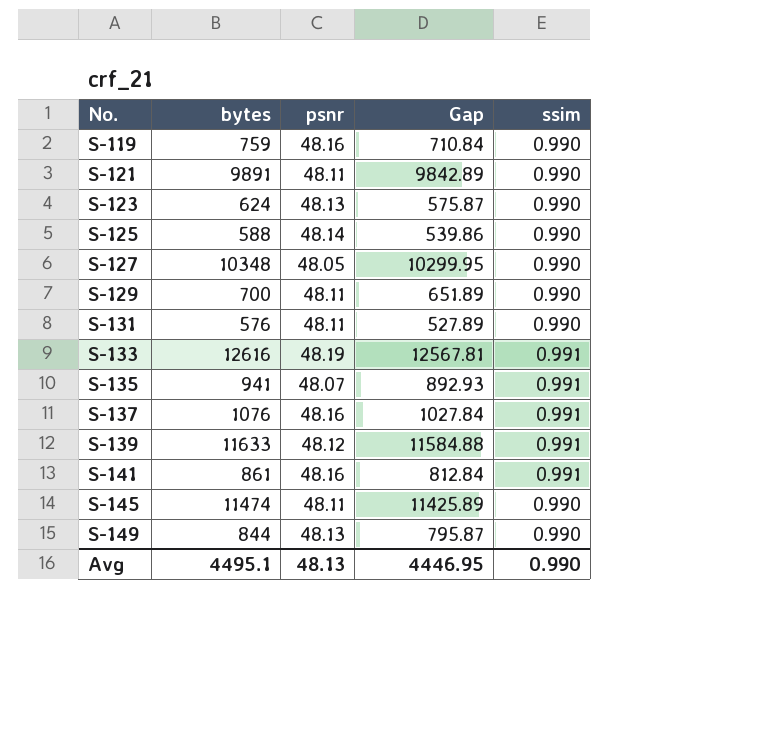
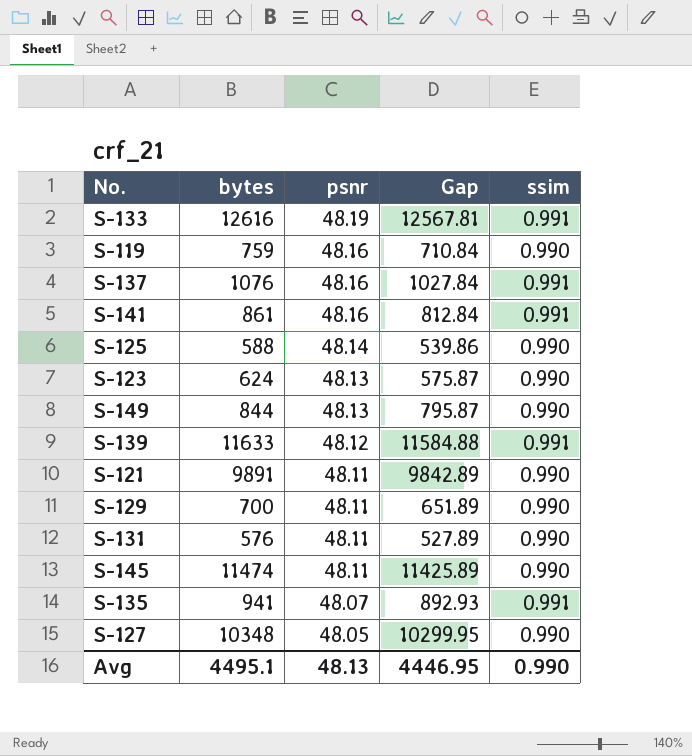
row order: No. ascending -> psnr descending

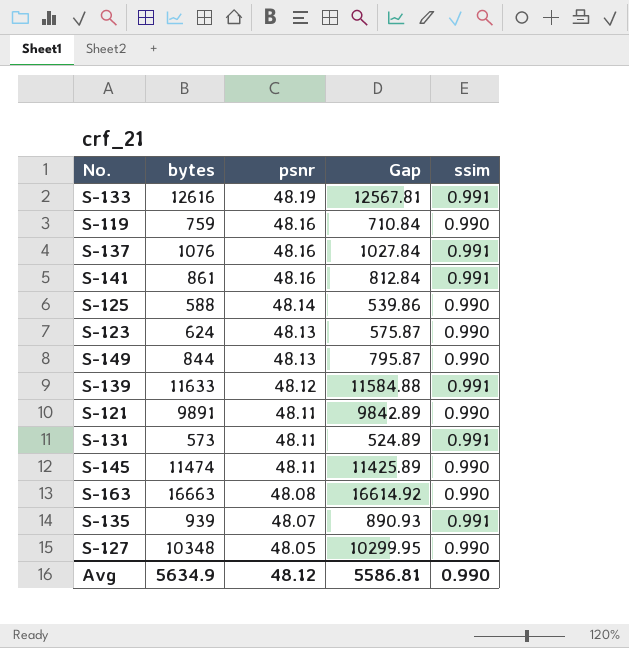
row S-129: 700 | 48.11 | 651.89 | 0.990 -> none
S-131 | bytes: 576 -> 573
S-131 | Gap: 527.89 -> 524.89
S-131 | ssim: 0.990 -> 0.991
row S-163: none -> 16663 | 48.08 | 16614.92 | 0.990
S-135 | bytes: 941 -> 939
S-135 | Gap: 892.93 -> 890.93
Avg | bytes: 4495.1 -> 5634.9
Avg | psnr: 48.13 -> 48.12
Avg | Gap: 4446.95 -> 5586.81

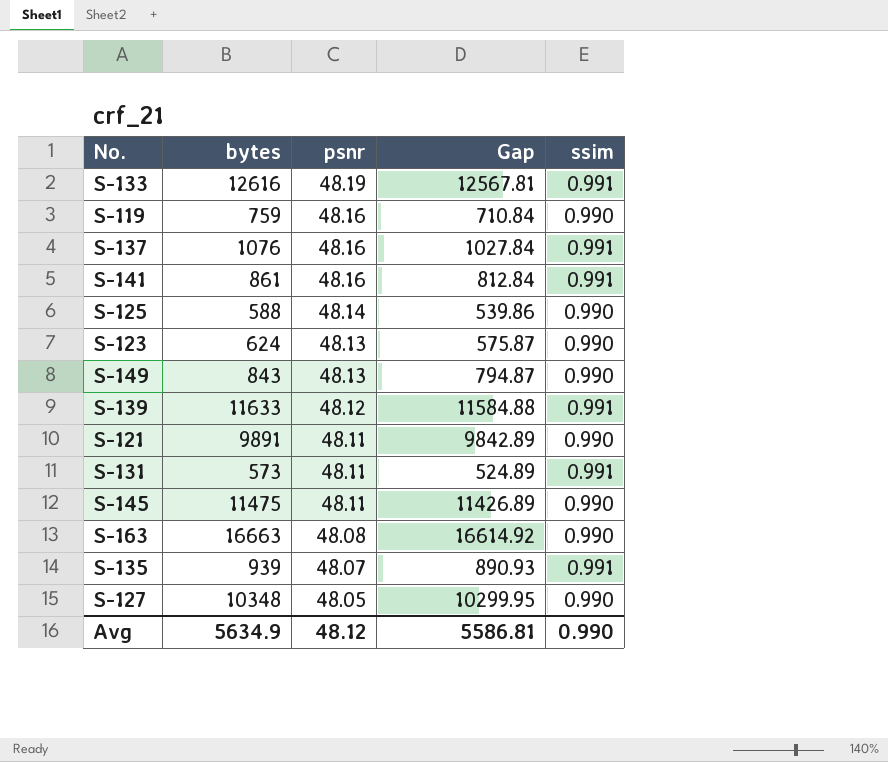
S-149 | bytes: 844 -> 843
S-149 | Gap: 795.87 -> 794.87
S-145 | bytes: 11474 -> 11475
S-145 | Gap: 11425.89 -> 11426.89

